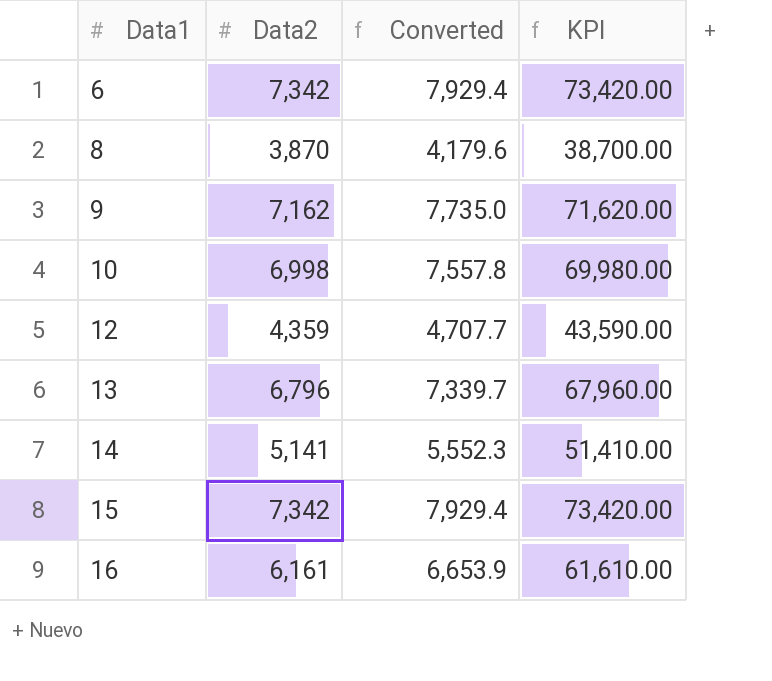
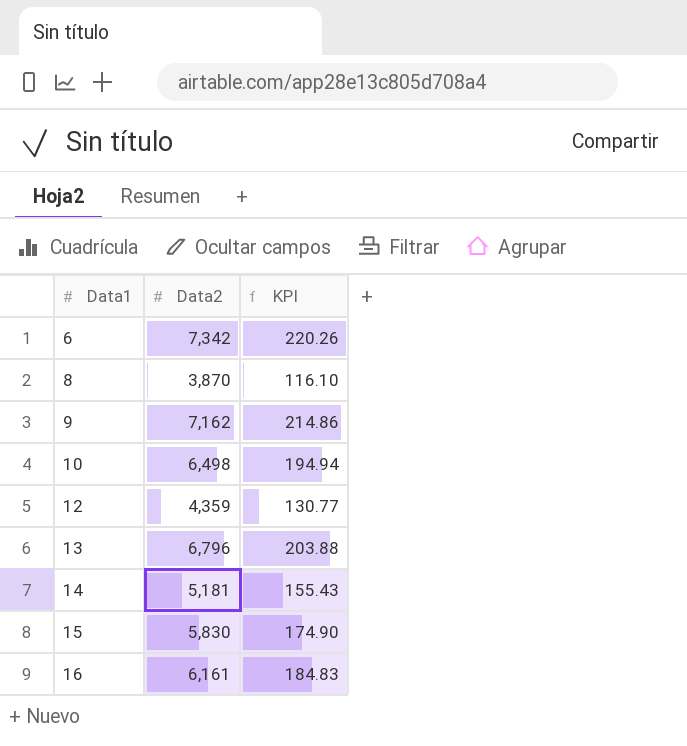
column Converted | formula: [Data2] * 1.08 -> none
column KPI | formula: [Data2] * 10 -> [Data2] * 0.03
10 | Data2: 6,998 -> 6,498
14 | Data2: 5,141 -> 5,181
15 | Data2: 7,342 -> 5,830

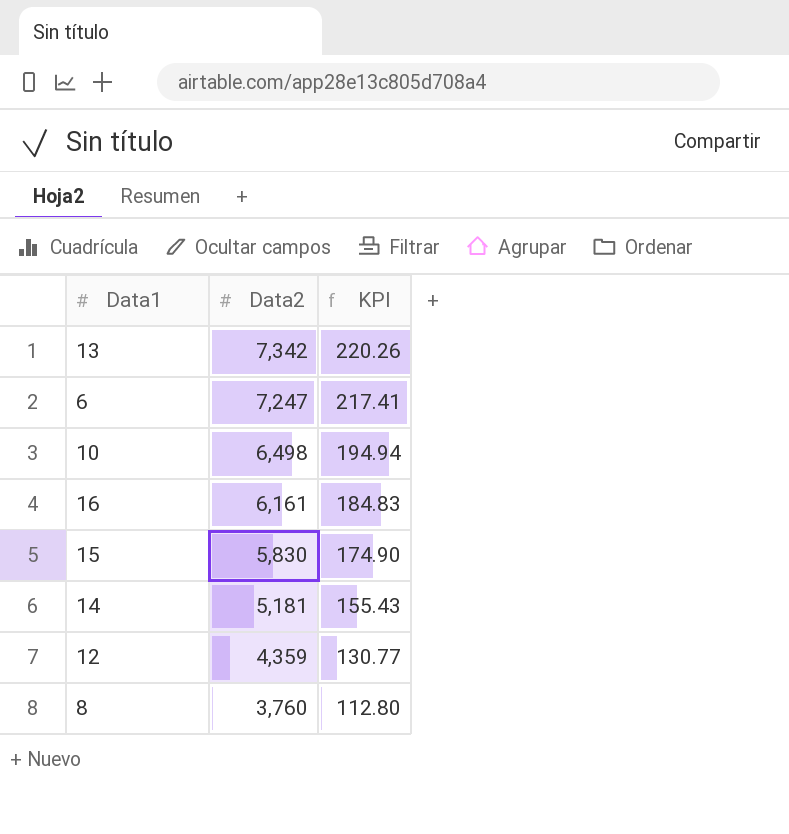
row order: Data1 ascending -> Data2 descending
row 9: 7,162 | 214.86 -> none
13 | Data2: 6,796 -> 7,342
13 | KPI: 203.88 -> 220.26
6 | Data2: 7,342 -> 7,247
6 | KPI: 220.26 -> 217.41
8 | Data2: 3,870 -> 3,760
8 | KPI: 116.10 -> 112.80

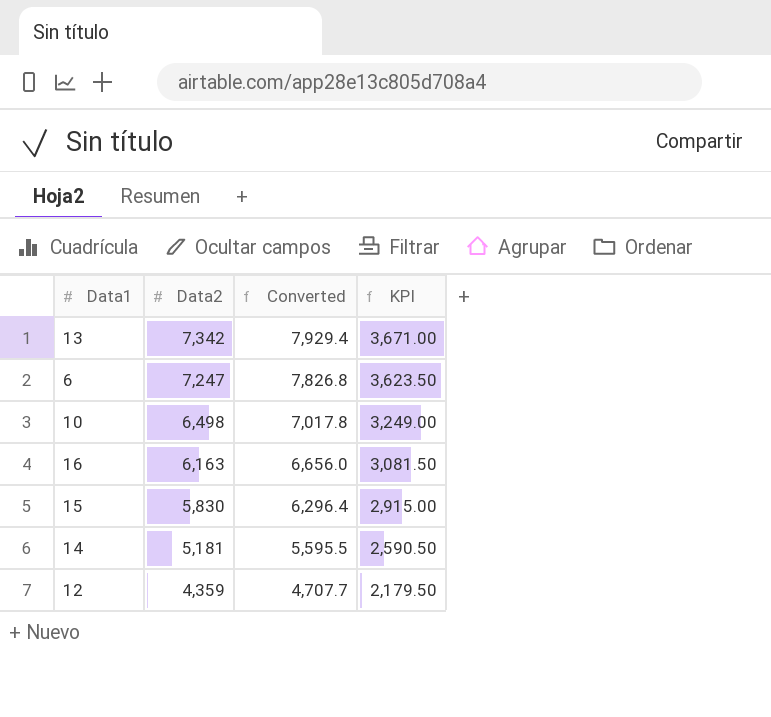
column Converted | formula: none -> [Data2] * 1.08
column KPI | formula: [Data2] * 0.03 -> [Data2] * 0.5
row 8: 3,760 | 112.80 -> none
16 | Data2: 6,161 -> 6,163

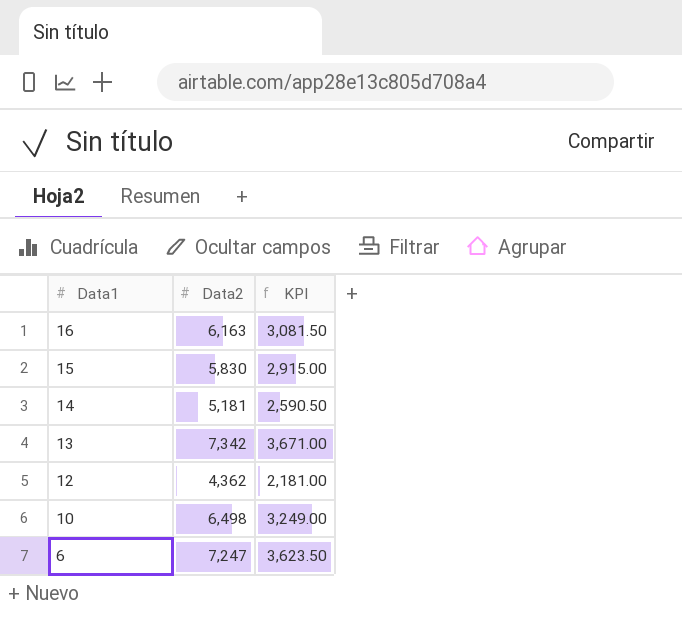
row order: Data2 descending -> Data1 descending
column Converted | formula: [Data2] * 1.08 -> none
12 | Data2: 4,359 -> 4,362
12 | KPI: 2,179.50 -> 2,181.00

